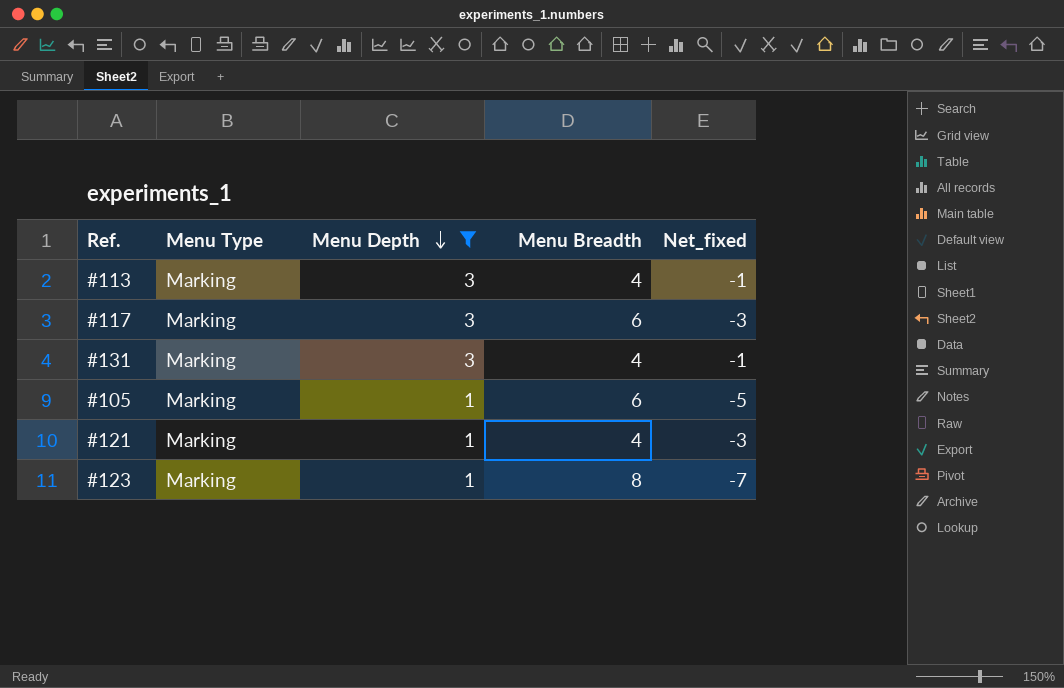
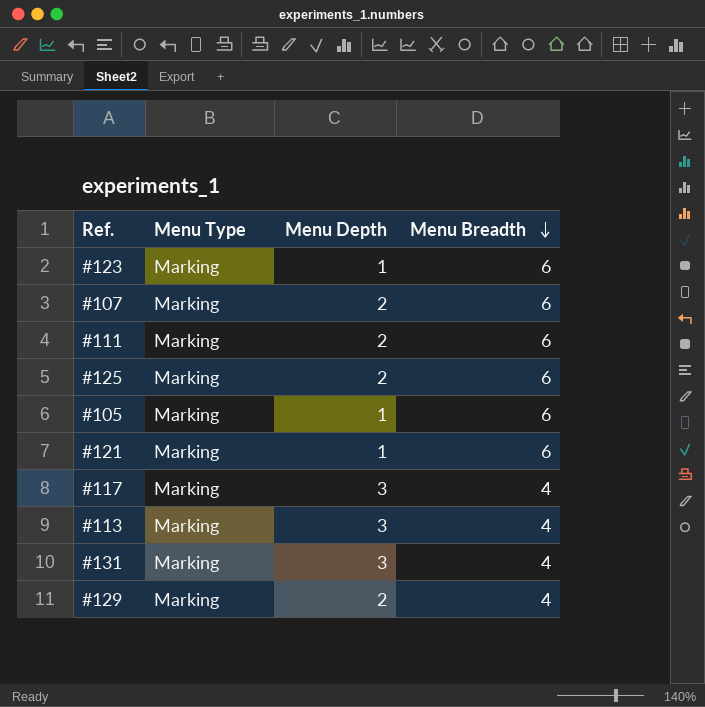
filter: Menu Depth != 2 -> none
row order: Menu Depth descending -> Menu Breadth descending
column Net_fixed | formula: [Menu Depth] - [Menu Breadth] -> none
#123 | Menu Breadth: 8 -> 6
#121 | Menu Breadth: 4 -> 6
#117 | Menu Breadth: 6 -> 4

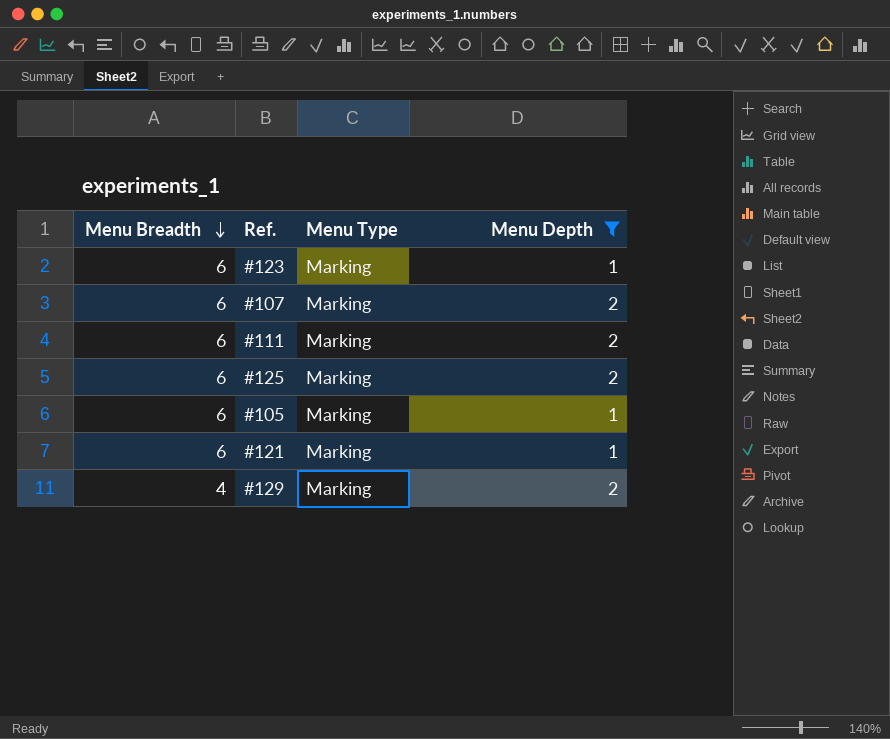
filter: none -> Menu Depth != 3
column Menu Breadth | position: 4 -> 1

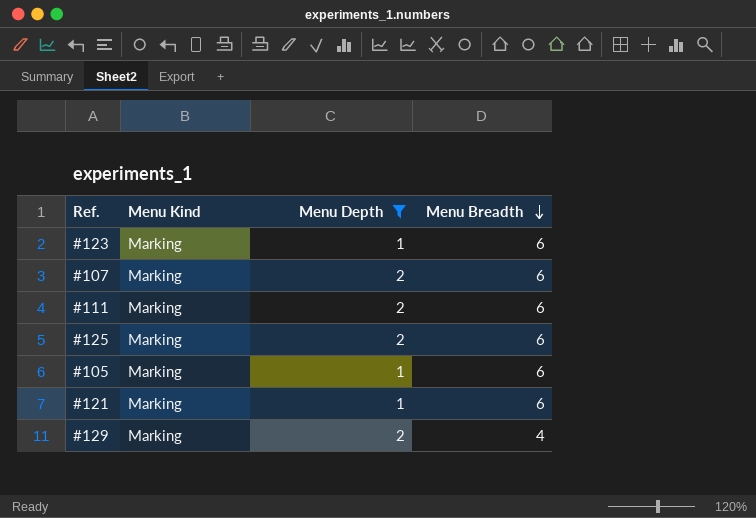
column name: Menu Type -> Menu Kind
column Menu Breadth | position: 1 -> 4

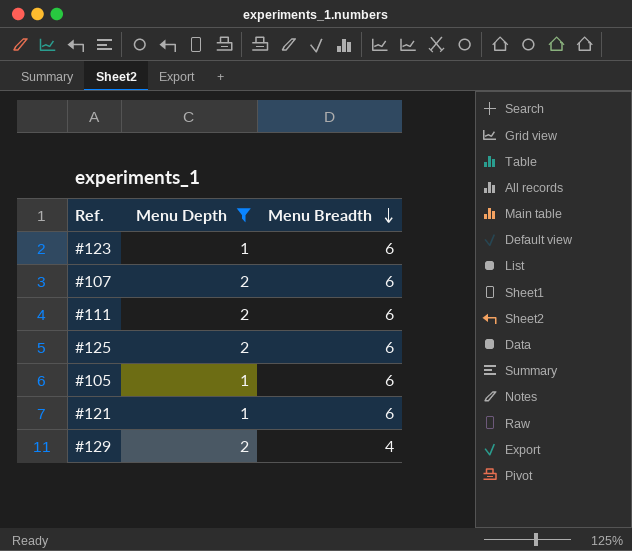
column Menu Kind | position: 2 -> none

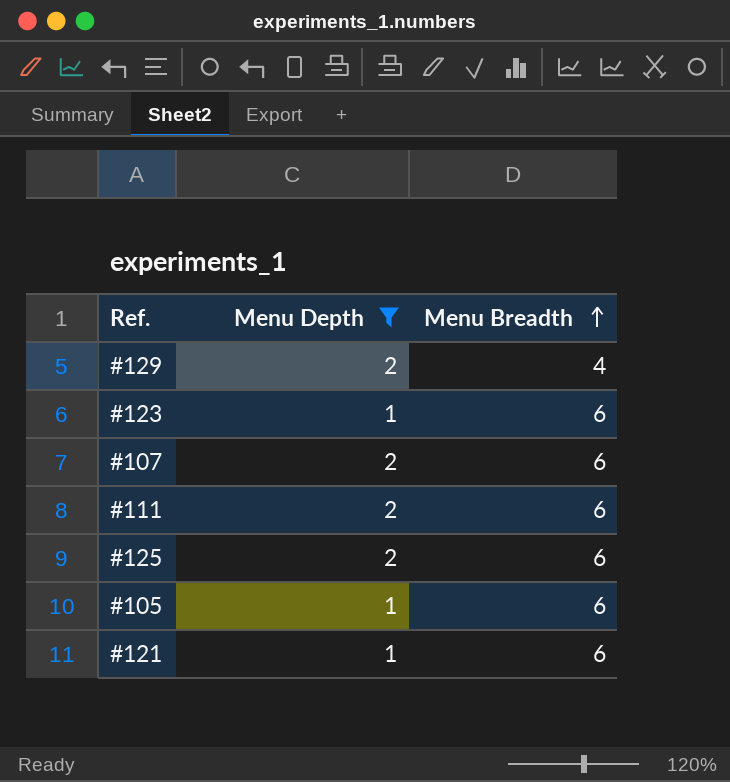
row order: Menu Breadth descending -> Menu Breadth ascending

